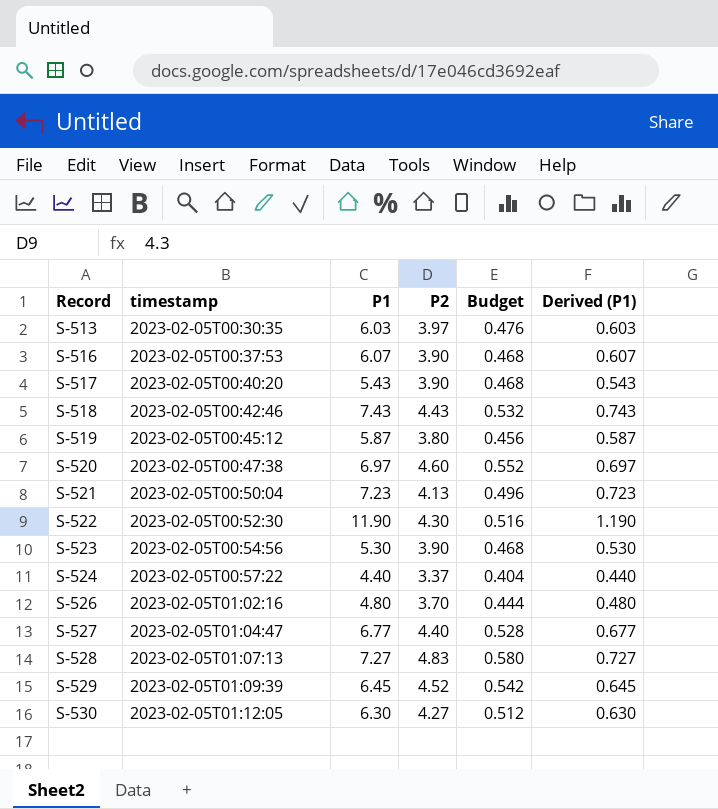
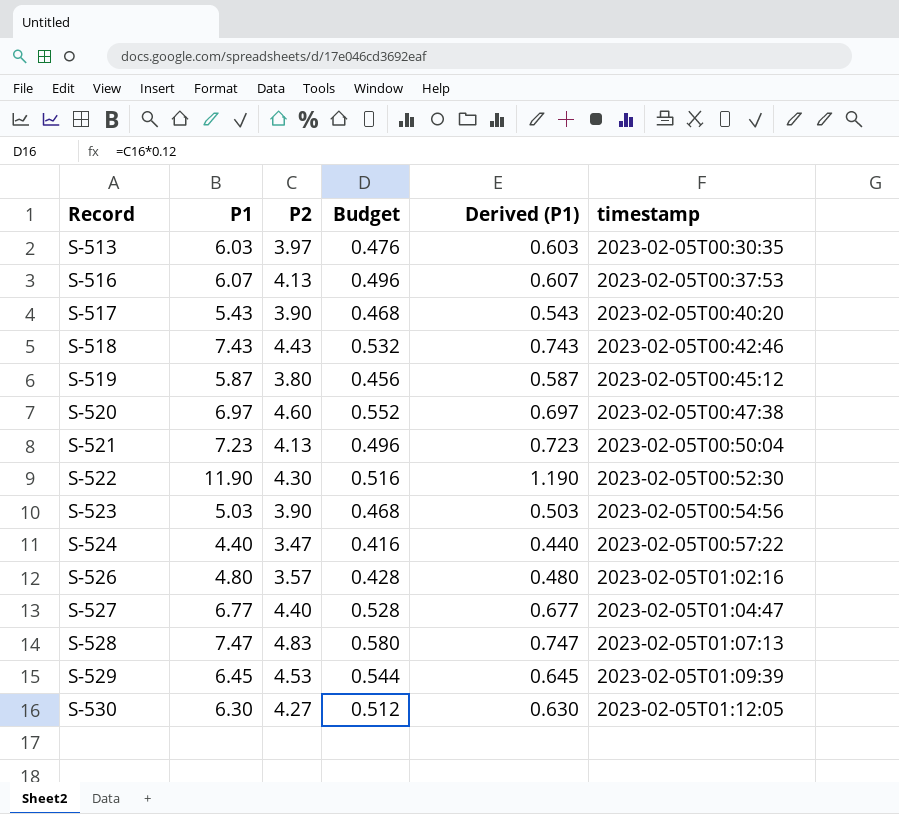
column timestamp | position: 2 -> 6
S-516 | P2: 3.90 -> 4.13
S-516 | Budget: 0.468 -> 0.496
S-523 | P1: 5.30 -> 5.03
S-523 | Derived (P1): 0.530 -> 0.503
S-524 | P2: 3.37 -> 3.47
S-524 | Budget: 0.404 -> 0.416
S-526 | P2: 3.70 -> 3.57
S-526 | Budget: 0.444 -> 0.428
S-528 | P1: 7.27 -> 7.47
S-528 | Derived (P1): 0.727 -> 0.747
S-529 | P2: 4.52 -> 4.53
S-529 | Budget: 0.542 -> 0.544

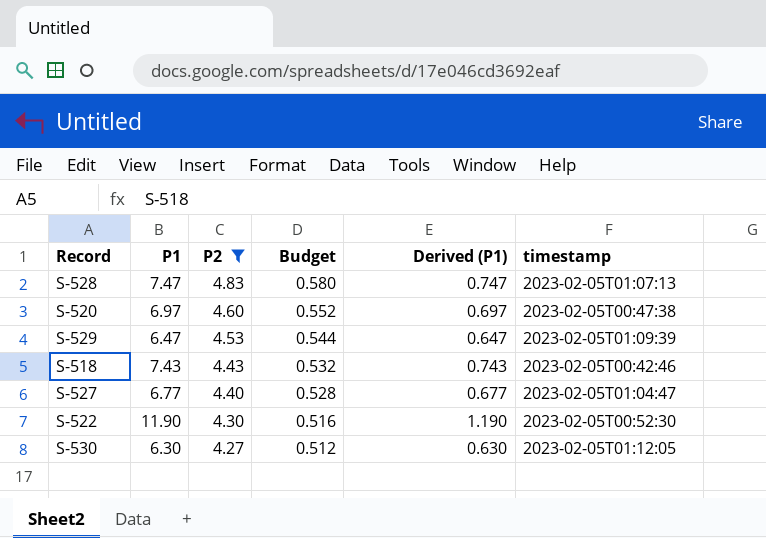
filter: none -> P2 >= 4.27
row order: Record ascending -> P2 descending
S-529 | P1: 6.45 -> 6.47
S-529 | Derived (P1): 0.645 -> 0.647

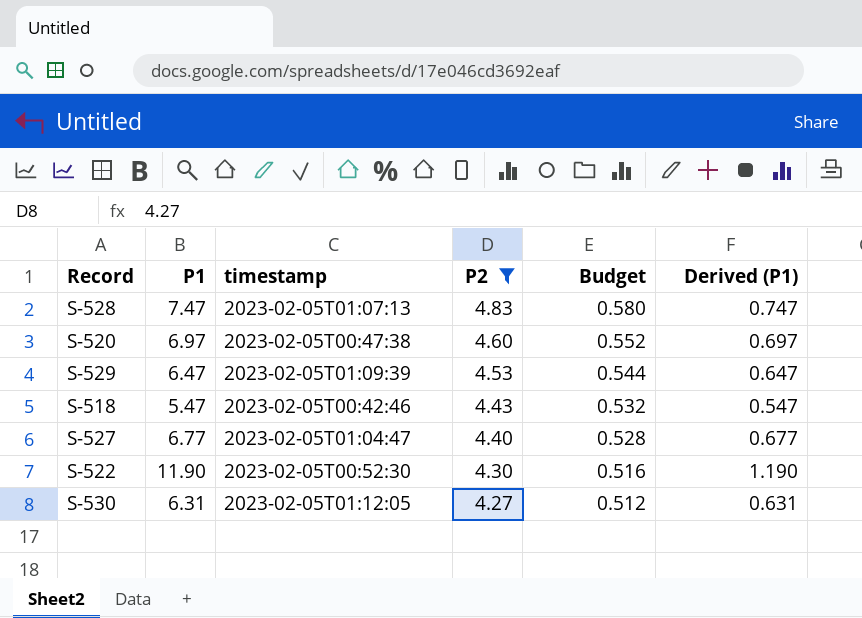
column timestamp | position: 6 -> 3
S-518 | P1: 7.43 -> 5.47
S-518 | Derived (P1): 0.743 -> 0.547
S-530 | P1: 6.30 -> 6.31
S-530 | Derived (P1): 0.630 -> 0.631

